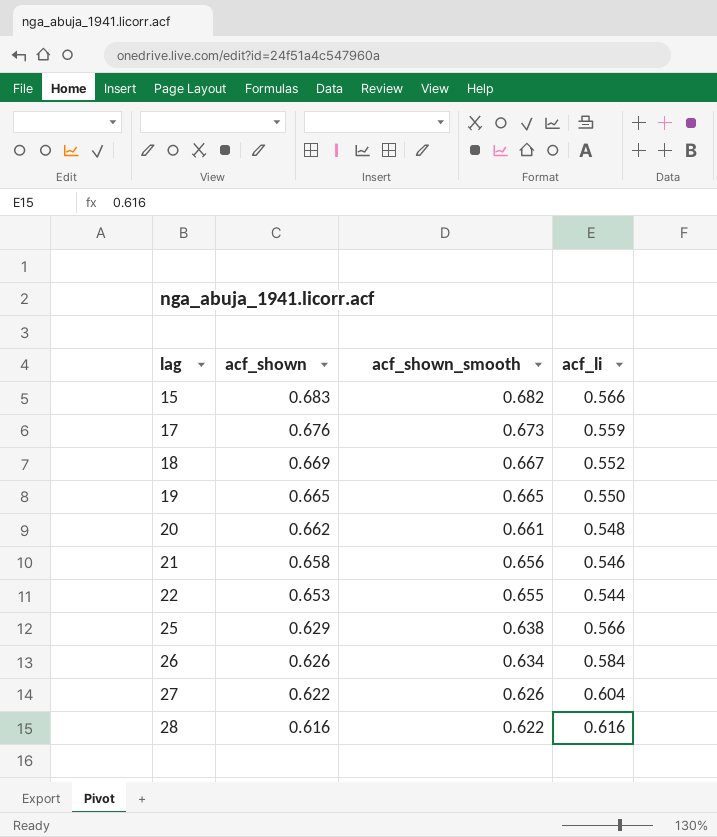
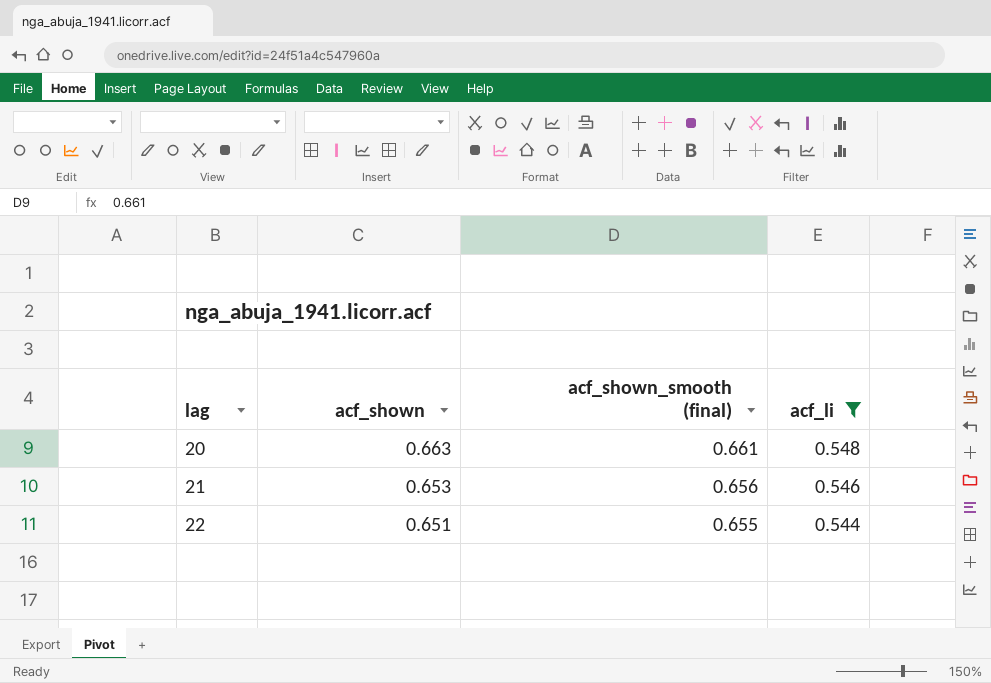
filter: none -> acf_li <= 0.548
column name: acf_shown_smooth -> acf_shown_smooth (final)
20 | acf_shown: 0.662 -> 0.663
21 | acf_shown: 0.658 -> 0.653
22 | acf_shown: 0.653 -> 0.651

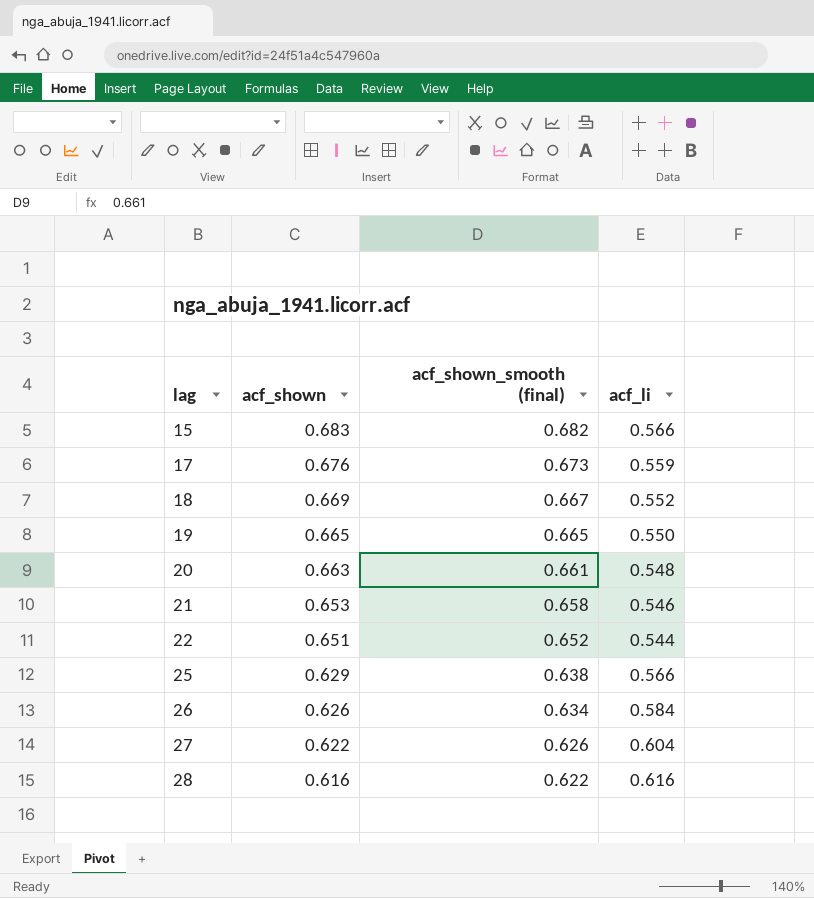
filter: acf_li <= 0.548 -> none
21 | acf_shown_smooth (final): 0.656 -> 0.658
22 | acf_shown_smooth (final): 0.655 -> 0.652

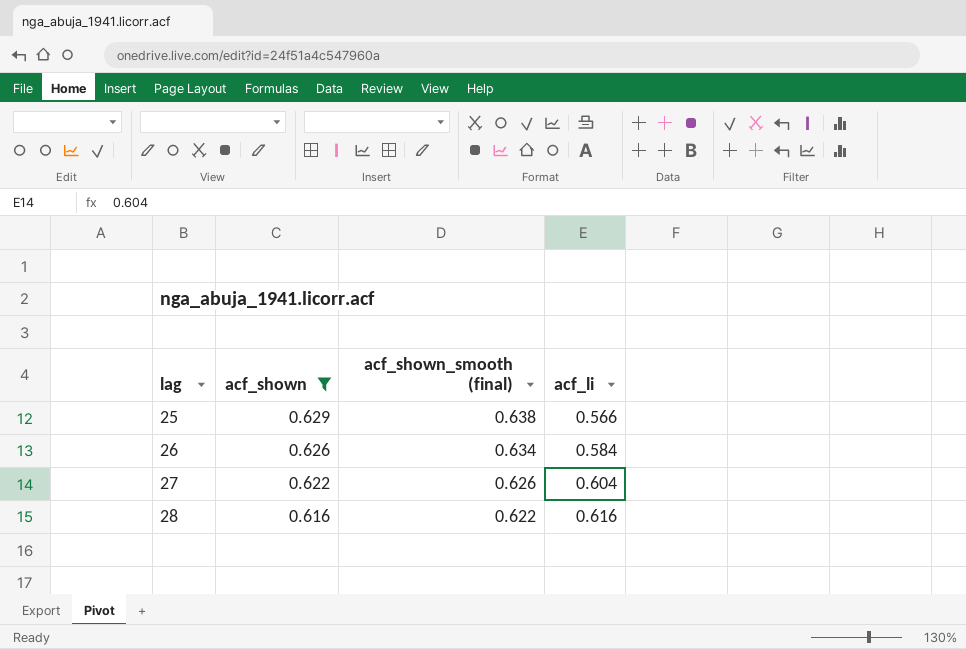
filter: none -> acf_shown <= 0.629

